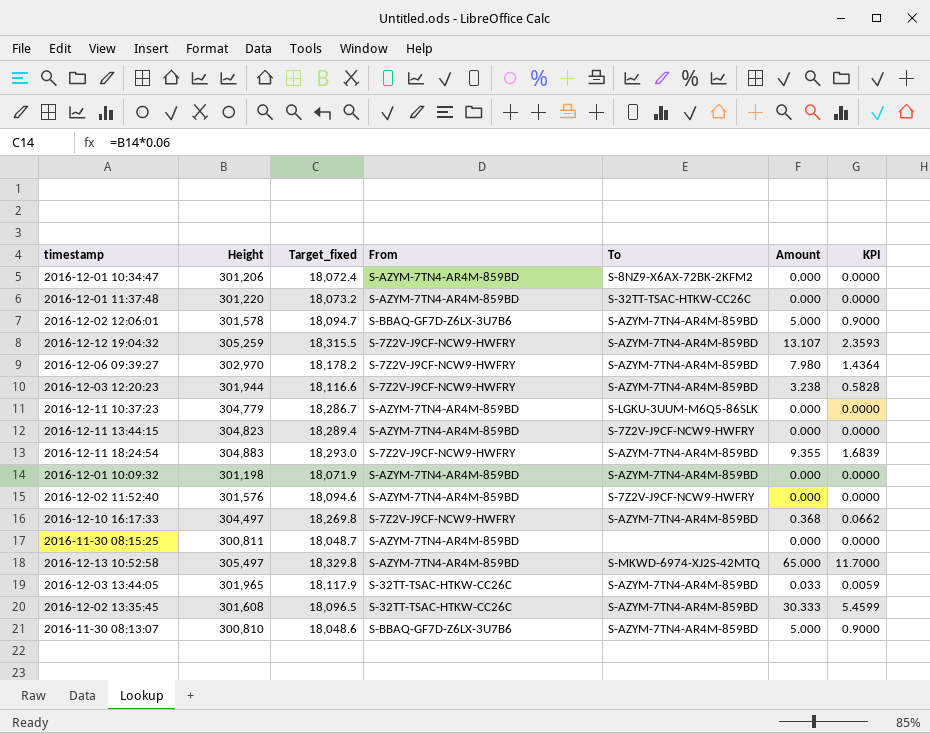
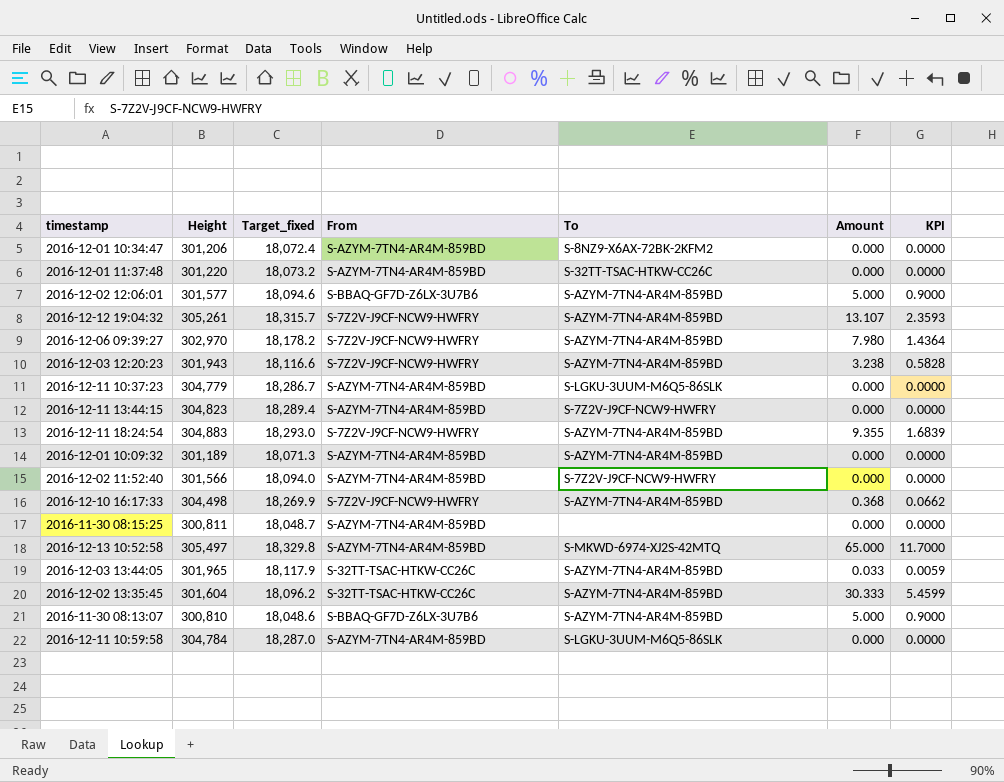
2016-12-02 12:06:01 | Height: 301,578 -> 301,577
2016-12-02 12:06:01 | Target_fixed: 18,094.7 -> 18,094.6
2016-12-12 19:04:32 | Height: 305,259 -> 305,261
2016-12-12 19:04:32 | Target_fixed: 18,315.5 -> 18,315.7
2016-12-03 12:20:23 | Height: 301,944 -> 301,943
2016-12-01 10:09:32 | Height: 301,198 -> 301,189
2016-12-01 10:09:32 | Target_fixed: 18,071.9 -> 18,071.3
2016-12-02 11:52:40 | Height: 301,576 -> 301,566
2016-12-02 11:52:40 | Target_fixed: 18,094.6 -> 18,094.0
2016-12-10 16:17:33 | Height: 304,497 -> 304,498
2016-12-10 16:17:33 | Target_fixed: 18,269.8 -> 18,269.9
2016-12-02 13:35:45 | Height: 301,608 -> 301,604
2016-12-02 13:35:45 | Target_fixed: 18,096.5 -> 18,096.2
row 2016-12-11 10:59:58: none -> 304,784 | 18,287.0 | S-AZYM-7TN4-AR4M-859BD | S-LGKU-3UUM-M6Q5-86SLK | 0.000 | 0.0000

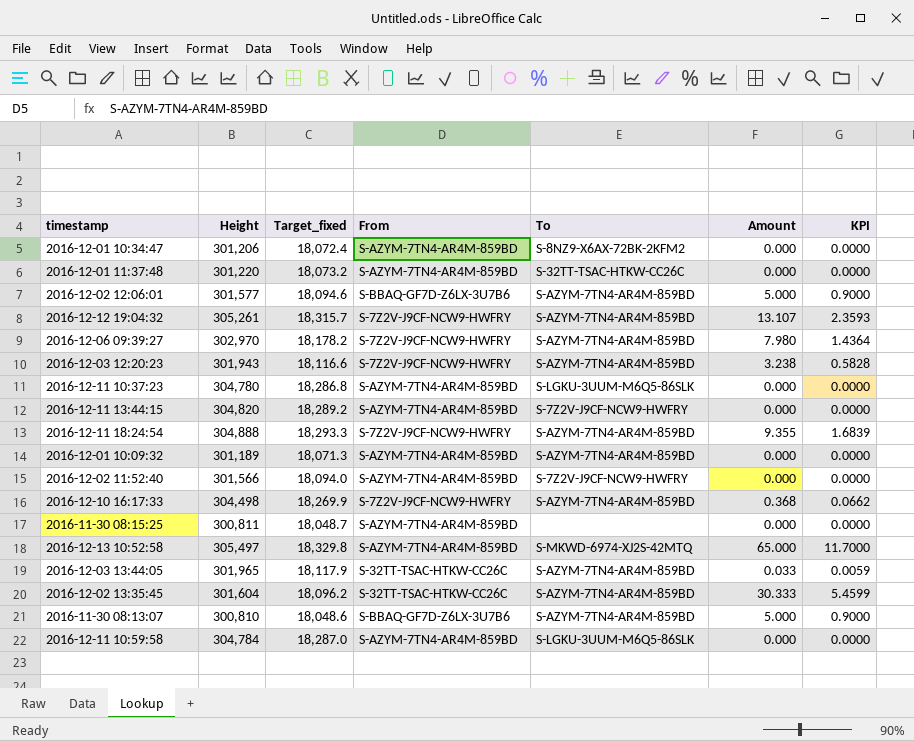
2016-12-11 10:37:23 | Height: 304,779 -> 304,780
2016-12-11 10:37:23 | Target_fixed: 18,286.7 -> 18,286.8
2016-12-11 13:44:15 | Height: 304,823 -> 304,820
2016-12-11 13:44:15 | Target_fixed: 18,289.4 -> 18,289.2
2016-12-11 18:24:54 | Height: 304,883 -> 304,888
2016-12-11 18:24:54 | Target_fixed: 18,293.0 -> 18,293.3

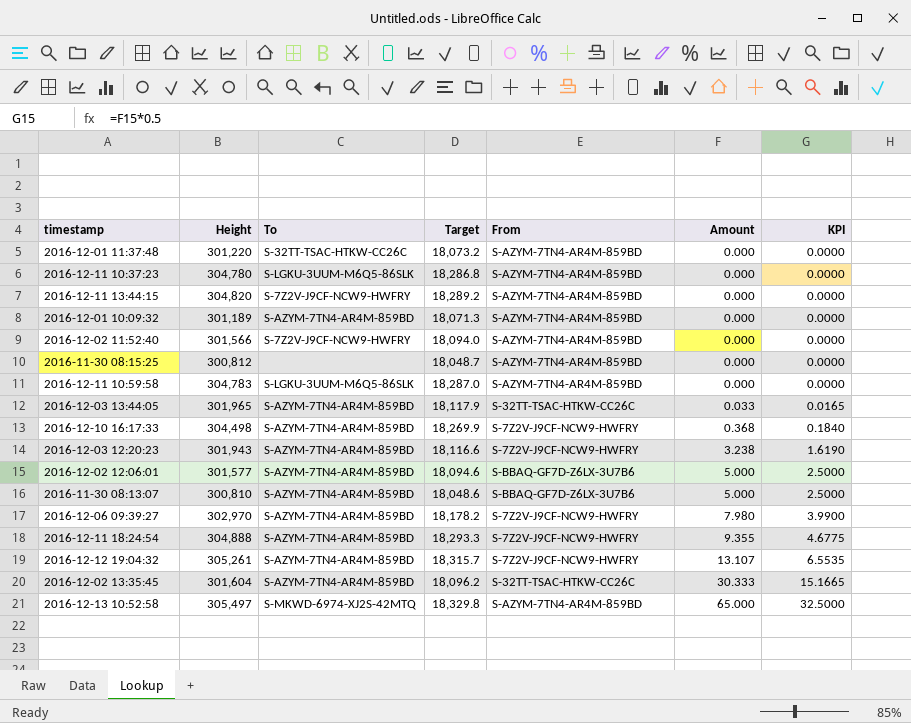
row order: none -> Amount ascending
column To | position: 5 -> 3
column name: Target_fixed -> Target
column KPI | formula: [Amount] * 0.18 -> [Amount] * 0.5
row 2016-12-01 10:34:47: 301,206 | 18,072.4 | S-AZYM-7TN4-AR4M-859BD | S-8NZ9-X6AX-72BK-2KFM2 | 0.000 | 0.0000 -> none
2016-11-30 08:15:25 | Height: 300,811 -> 300,812
2016-12-11 10:59:58 | Height: 304,784 -> 304,783

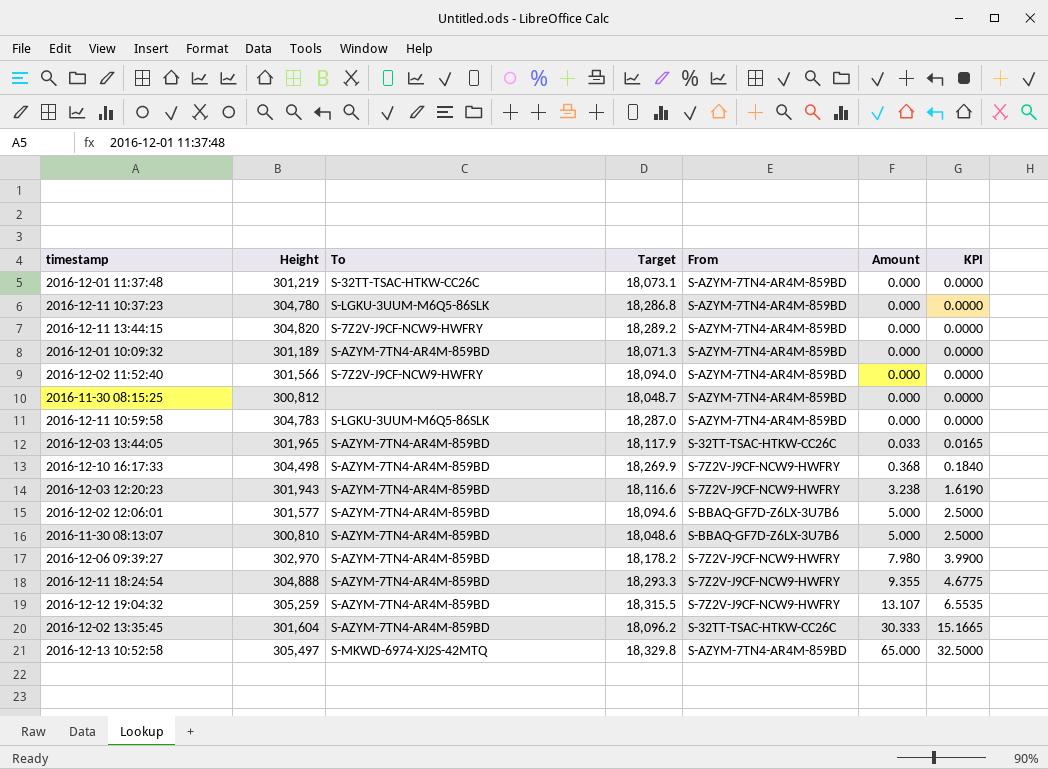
2016-12-01 11:37:48 | Height: 301,220 -> 301,219
2016-12-01 11:37:48 | Target: 18,073.2 -> 18,073.1
2016-12-12 19:04:32 | Height: 305,261 -> 305,259
2016-12-12 19:04:32 | Target: 18,315.7 -> 18,315.5

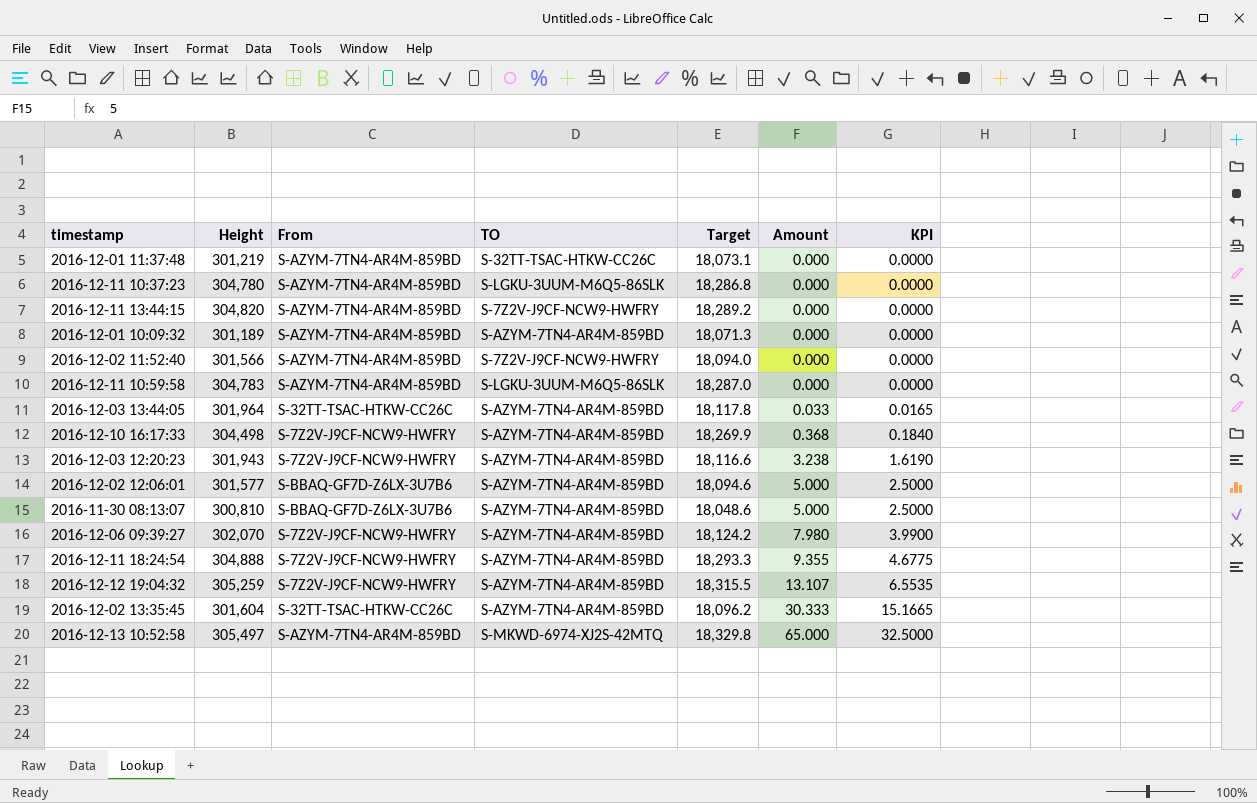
column From | position: 5 -> 3
column name: To -> TO
row 2016-11-30 08:15:25: 300,812 | none | 18,048.7 | S-AZYM-7TN4-AR4M-859BD | 0.000 | 0.0000 -> none
2016-12-03 13:44:05 | Height: 301,965 -> 301,964
2016-12-03 13:44:05 | Target: 18,117.9 -> 18,117.8
2016-12-06 09:39:27 | Height: 302,970 -> 302,070
2016-12-06 09:39:27 | Target: 18,178.2 -> 18,124.2

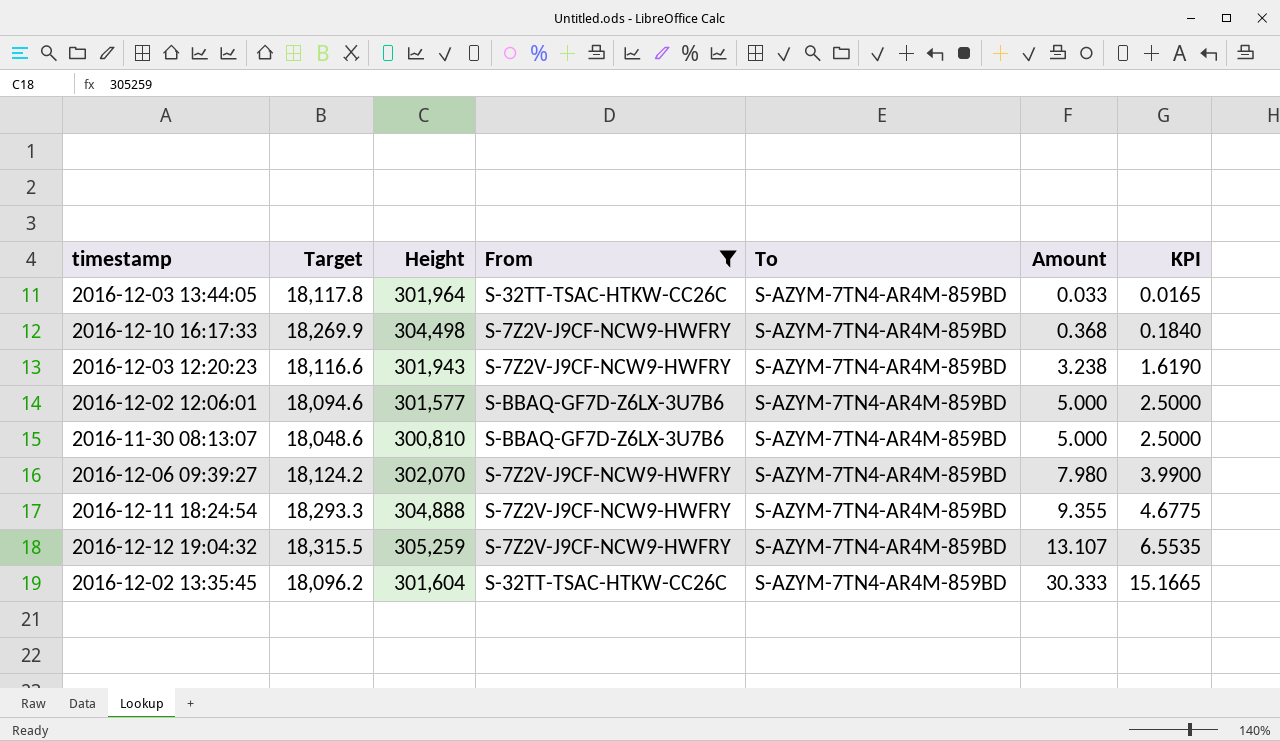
filter: none -> From != S-AZYM-7TN4-AR4M-859BD
column Target | position: 5 -> 2
column name: TO -> To

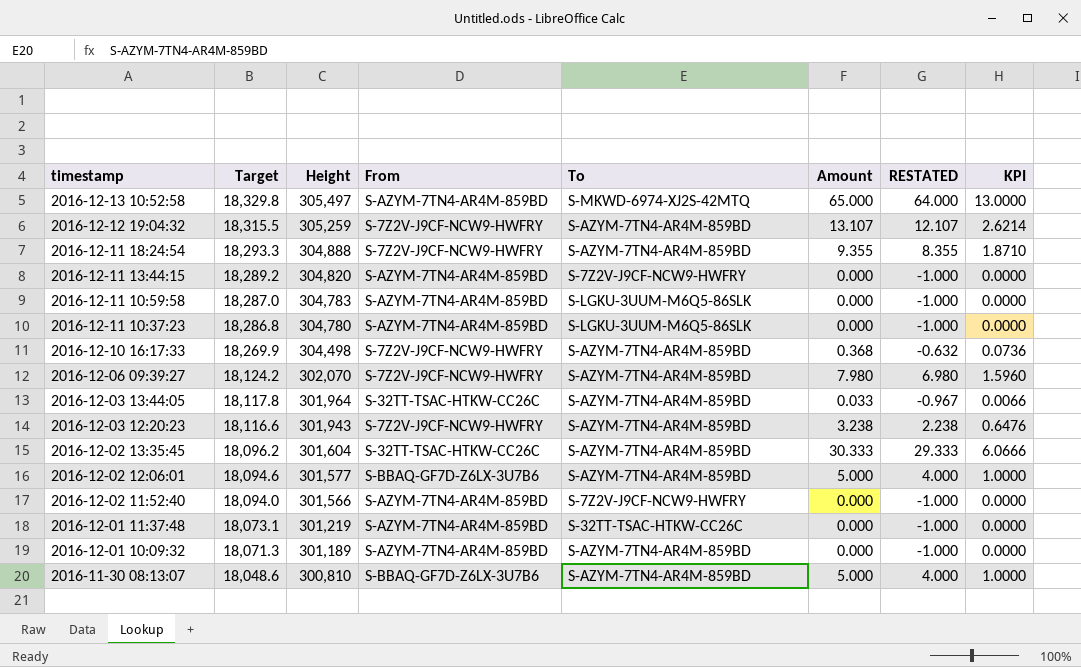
filter: From != S-AZYM-7TN4-AR4M-859BD -> none
row order: Amount ascending -> timestamp descending
column RESTATED | formula: none -> [Amount] - 1
column KPI | formula: [Amount] * 0.5 -> [Amount] * 0.2

